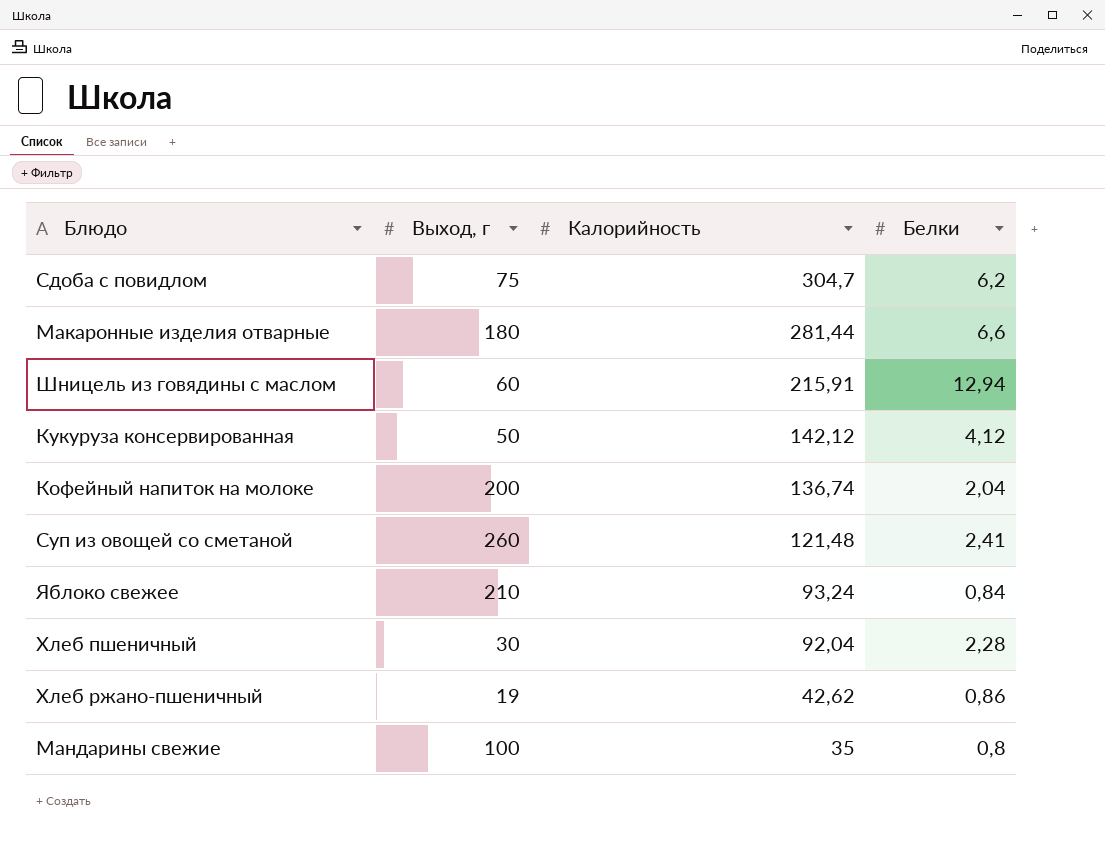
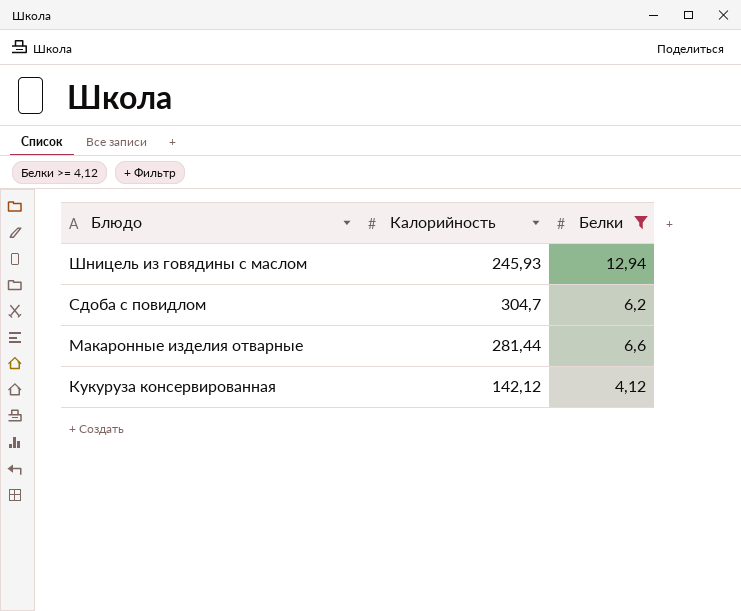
filter: none -> Белки >= 4,12
row order: Калорийность descending -> Блюдо descending
column Выход, г | position: 2 -> none
Шницель из говядины с маслом | Калорийность: 215,91 -> 245,93

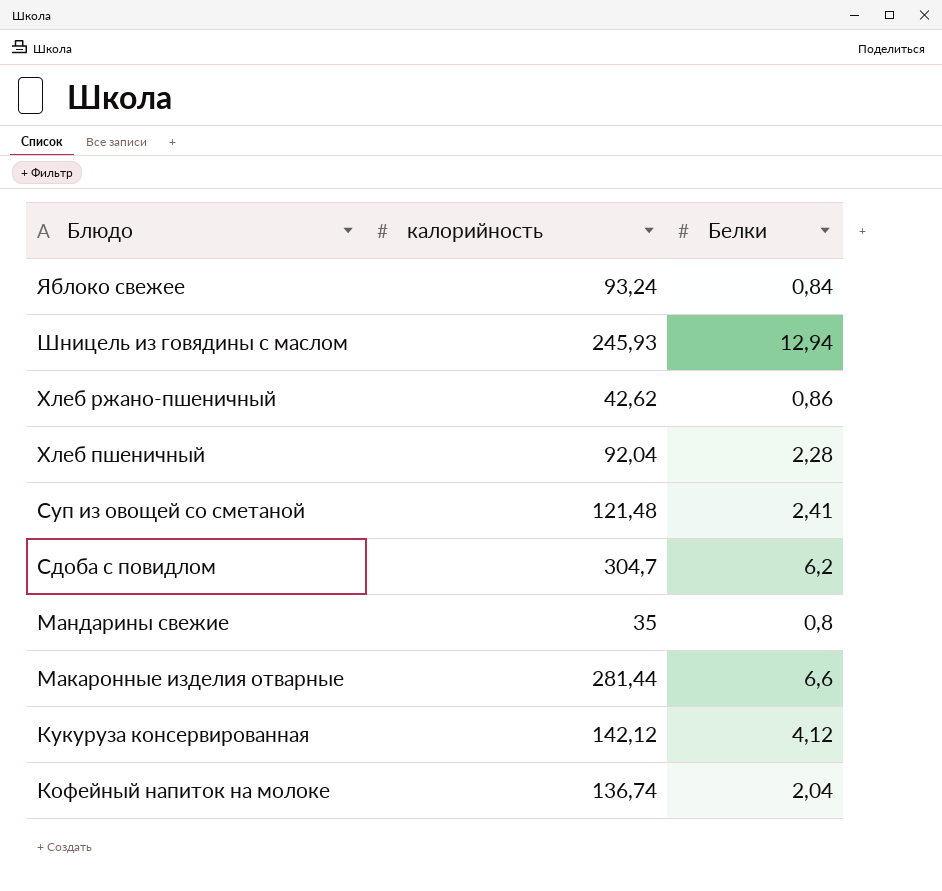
filter: Белки >= 4,12 -> none
column name: Калорийность -> калорийность

